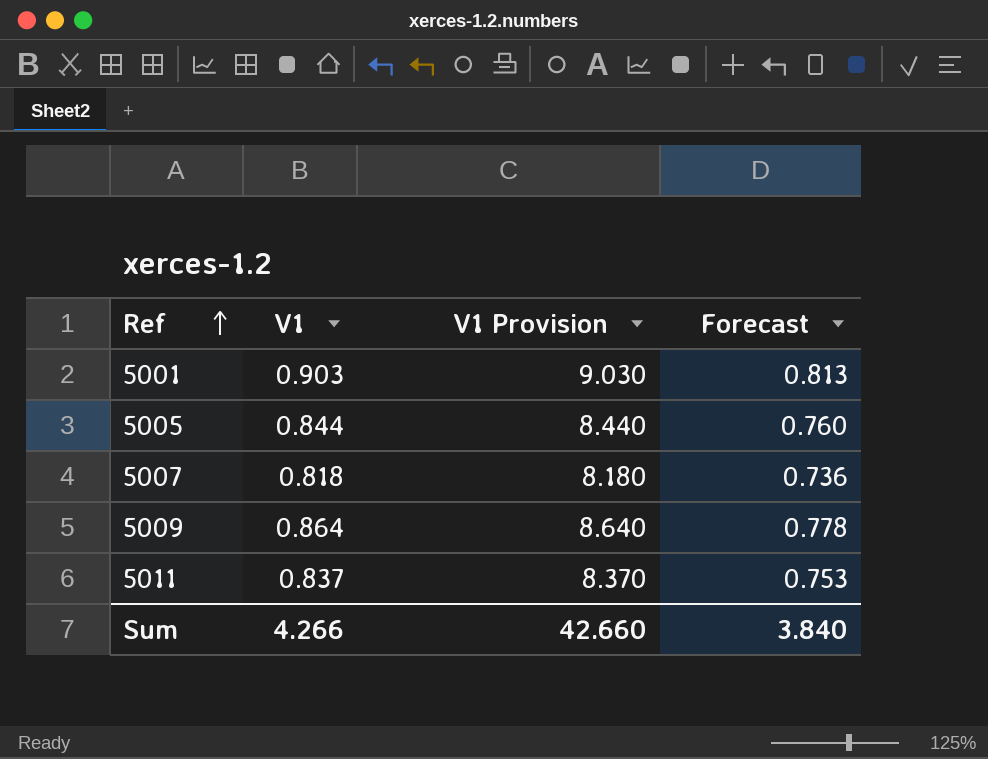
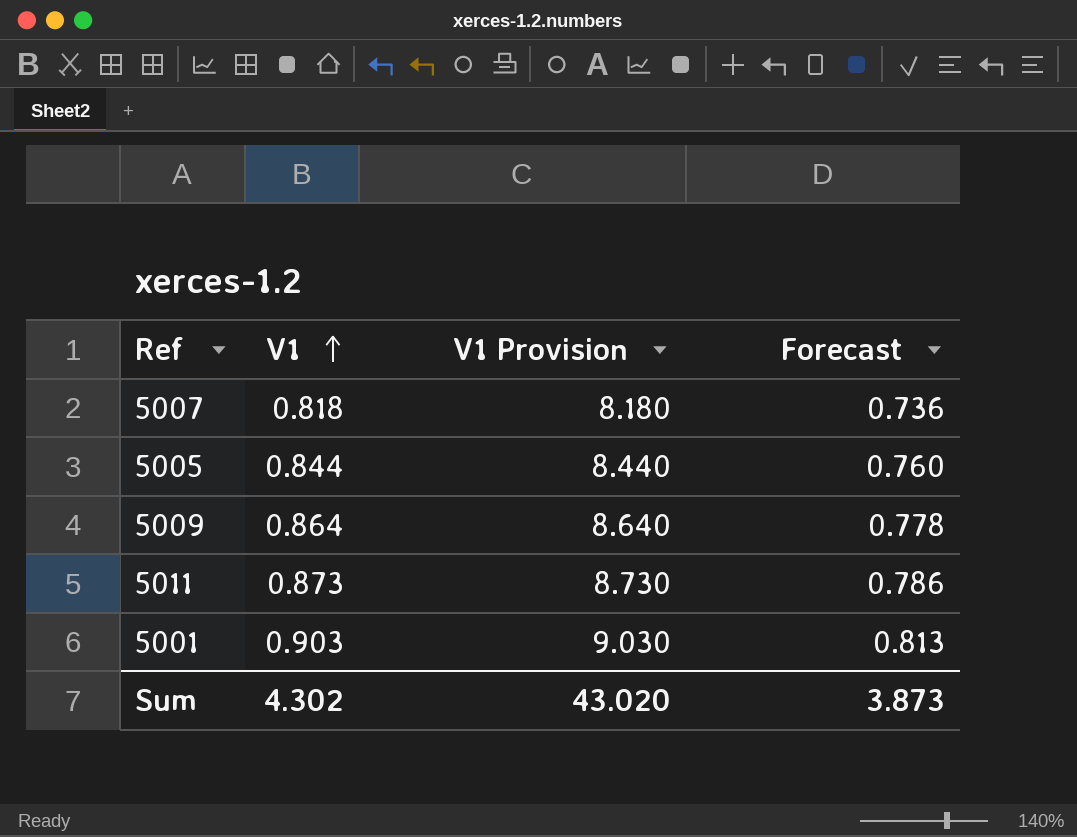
row order: Ref ascending -> V1 ascending
5011 | V1: 0.837 -> 0.873
5011 | V1 Provision: 8.370 -> 8.730
5011 | Forecast: 0.753 -> 0.786
Sum | V1: 4.266 -> 4.302
Sum | V1 Provision: 42.660 -> 43.020
Sum | Forecast: 3.840 -> 3.873

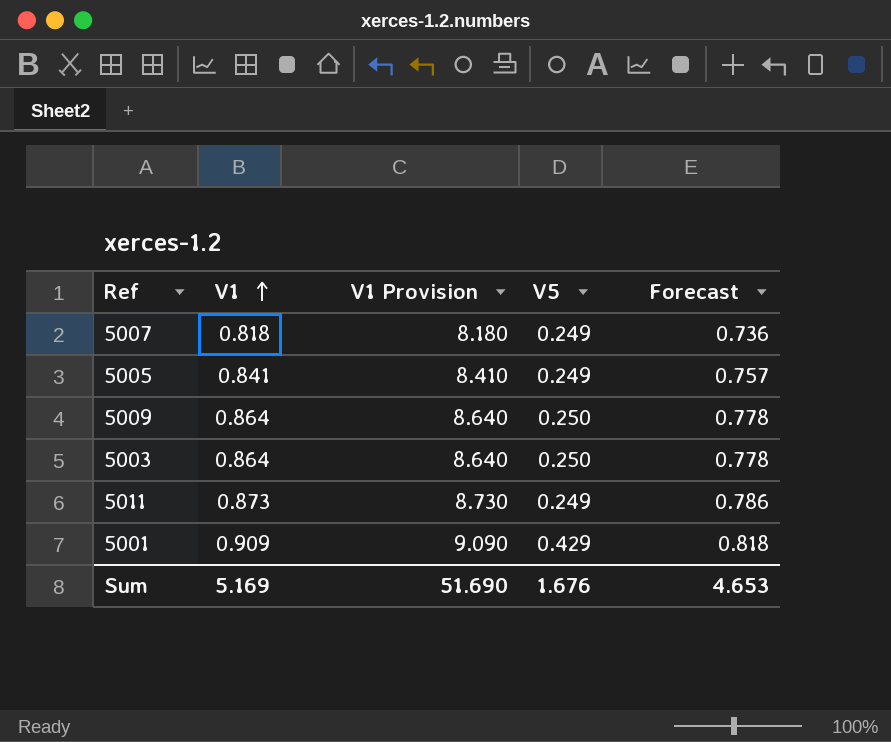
column V5 | position: none -> 4
5005 | V1: 0.844 -> 0.841
5005 | V1 Provision: 8.440 -> 8.410
5005 | Forecast: 0.760 -> 0.757
row 5003: none -> 0.864 | 8.640 | 0.250 | 0.778
5001 | V1: 0.903 -> 0.909
5001 | V1 Provision: 9.030 -> 9.090
5001 | Forecast: 0.813 -> 0.818
Sum | V1: 4.302 -> 5.169
Sum | V1 Provision: 43.020 -> 51.690
Sum | Forecast: 3.873 -> 4.653

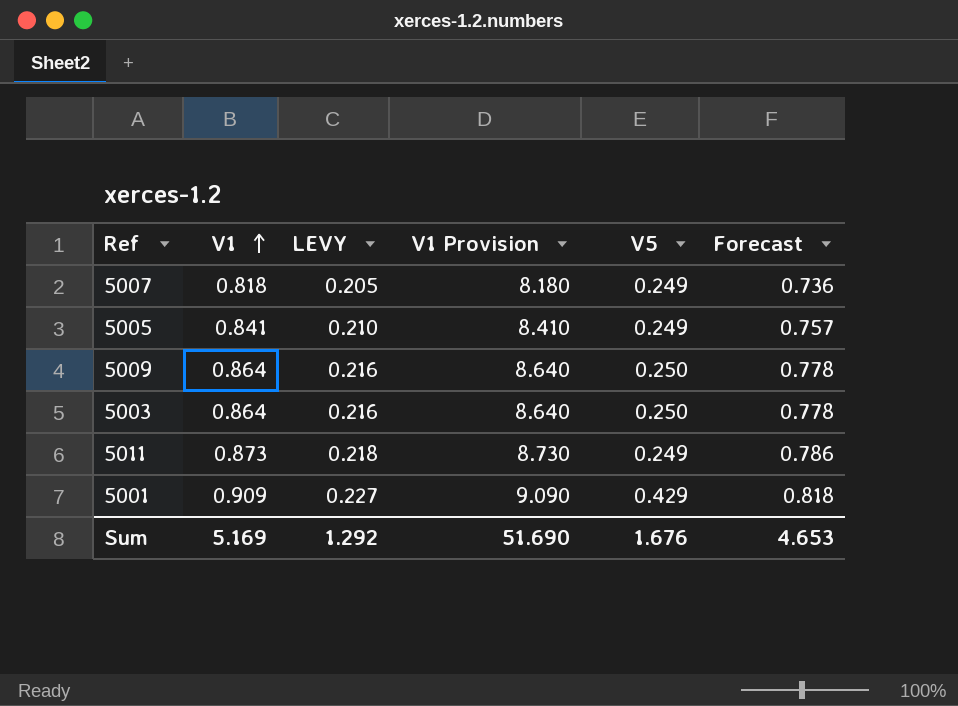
column LEVY | formula: none -> [V1] * 0.25

